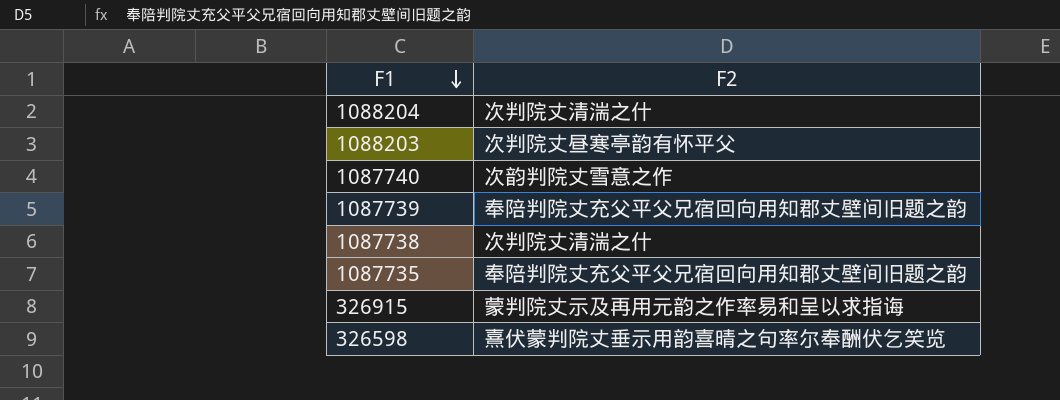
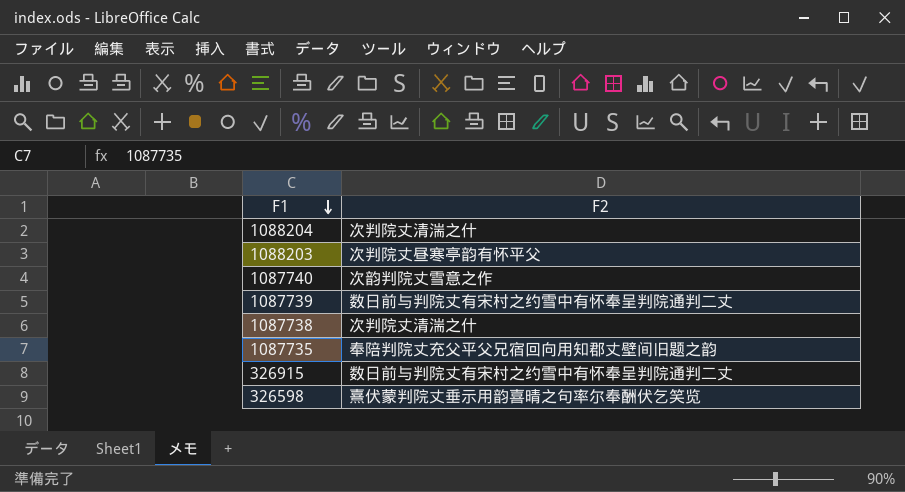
1087739 | F2: 奉陪判院丈充父平父兄宿回向用知郡丈壁间旧题之韵 -> 数日前与判院丈有宋村之约雪中有怀奉呈判院通判二丈
326915 | F2: 蒙判院丈示及再用元韵之作率易和呈以求指诲 -> 数日前与判院丈有宋村之约雪中有怀奉呈判院通判二丈

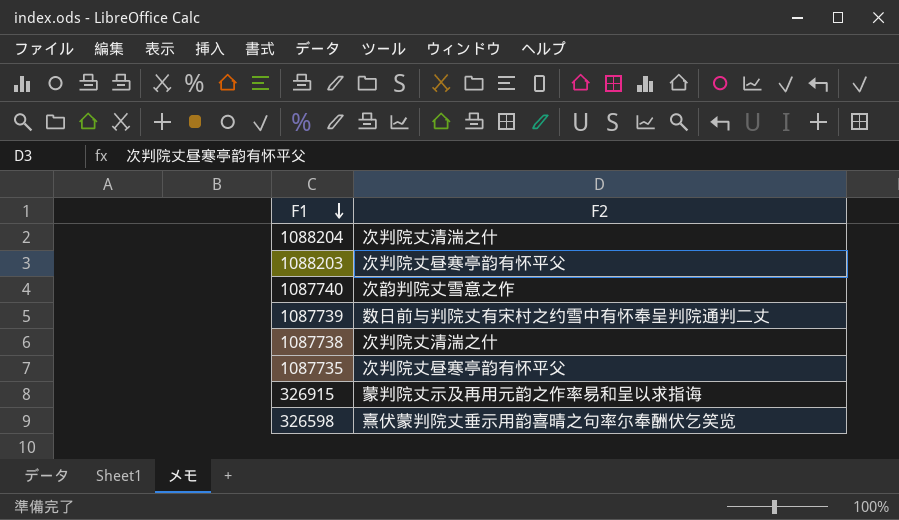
1087735 | F2: 奉陪判院丈充父平父兄宿回向用知郡丈壁间旧题之韵 -> 次判院丈昼寒亭韵有怀平父
326915 | F2: 数日前与判院丈有宋村之约雪中有怀奉呈判院通判二丈 -> 蒙判院丈示及再用元韵之作率易和呈以求指诲

